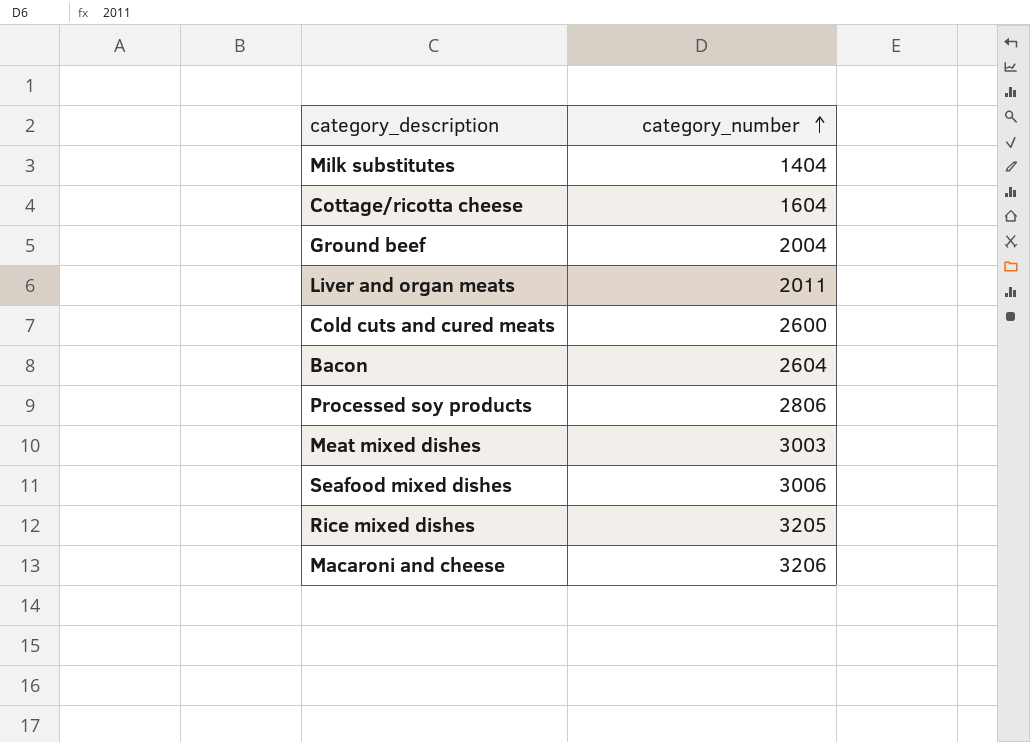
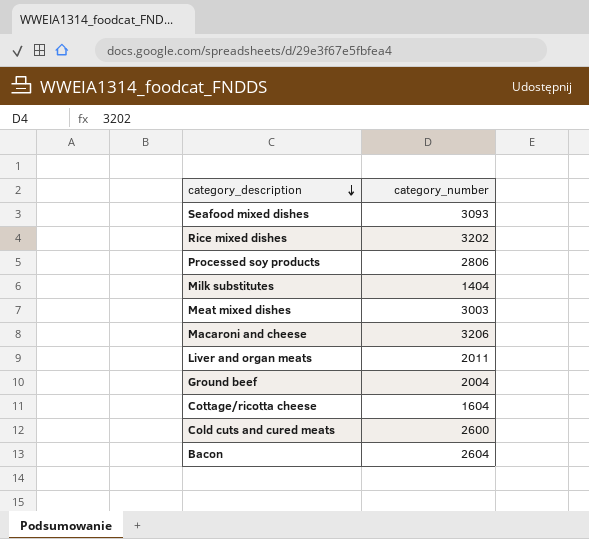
row order: category_number ascending -> category_description descending
Seafood mixed dishes | category_number: 3006 -> 3093
Rice mixed dishes | category_number: 3205 -> 3202

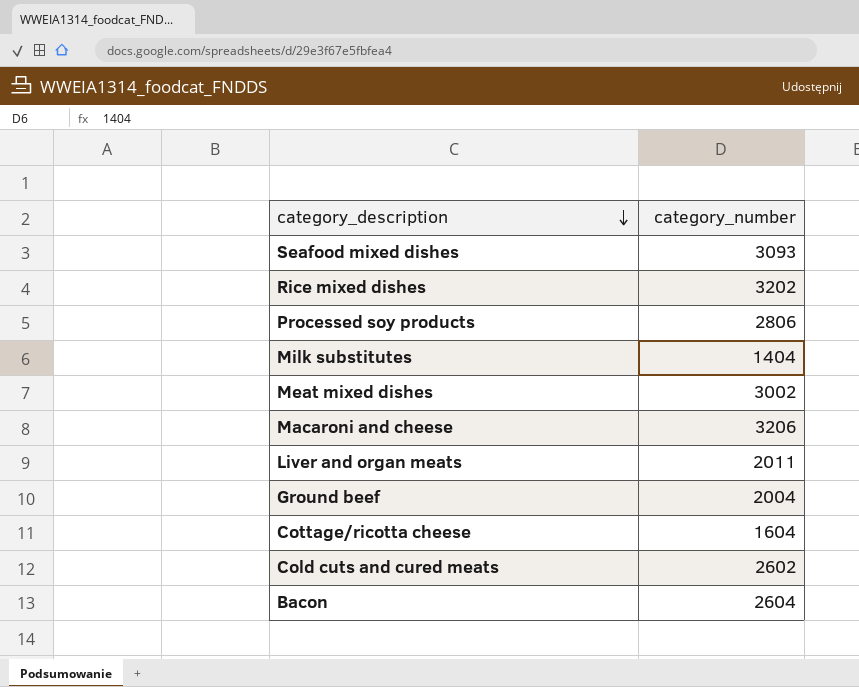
Meat mixed dishes | category_number: 3003 -> 3002
Cold cuts and cured meats | category_number: 2600 -> 2602

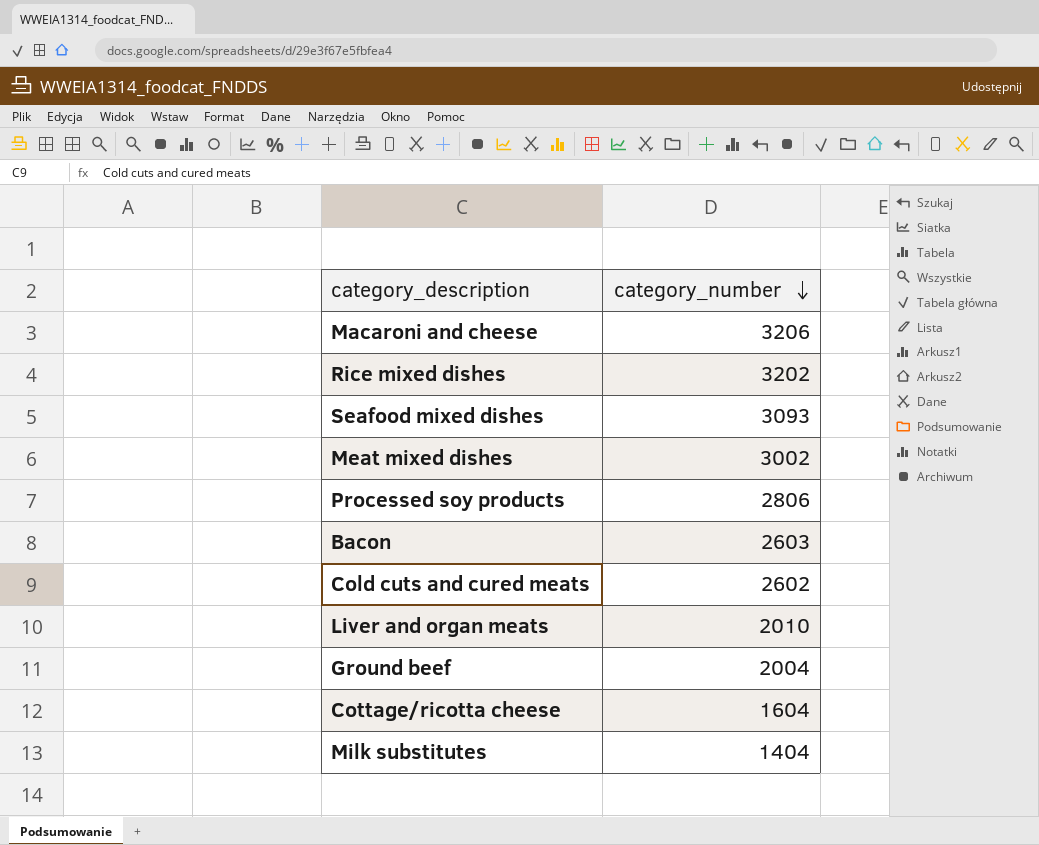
row order: category_description descending -> category_number descending
Bacon | category_number: 2604 -> 2603
Liver and organ meats | category_number: 2011 -> 2010

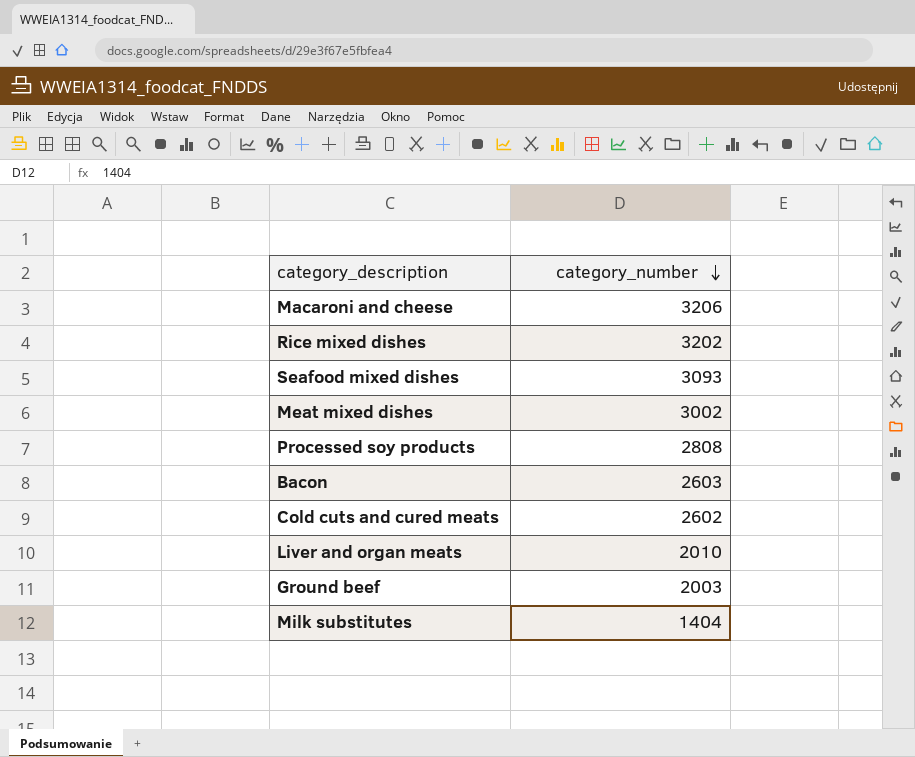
row Cottage/ricotta cheese: 1604 -> none
Processed soy products | category_number: 2806 -> 2808
Ground beef | category_number: 2004 -> 2003

